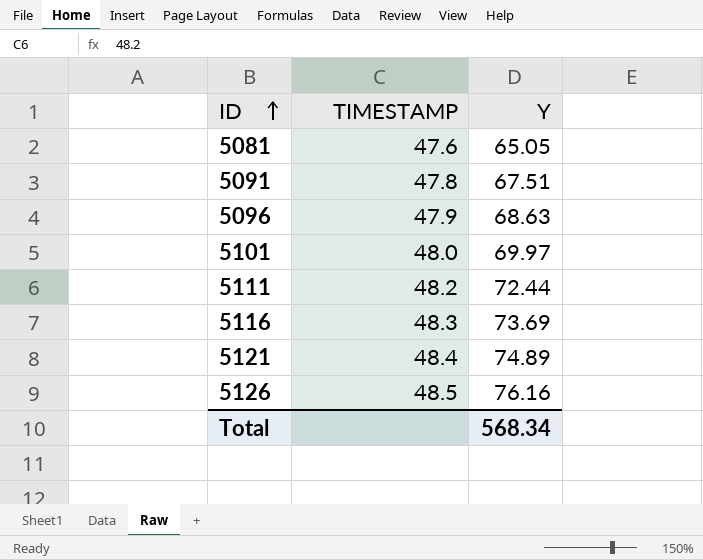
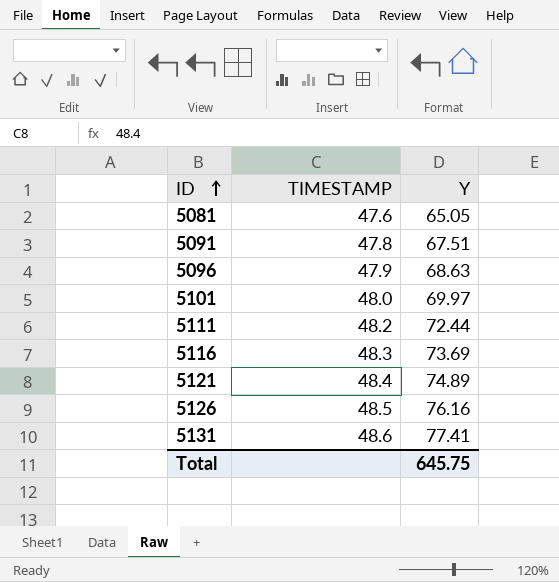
row 5131: none -> 48.6 | 77.41
Total | Y: 568.34 -> 645.75

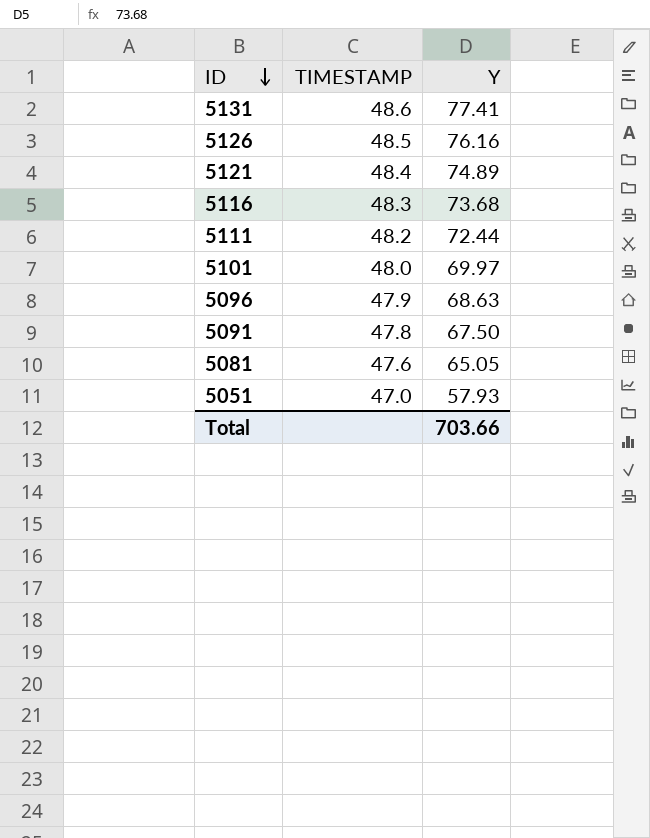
row order: ID ascending -> ID descending
5116 | Y: 73.69 -> 73.68
5091 | Y: 67.51 -> 67.50
row 5051: none -> 47.0 | 57.93
Total | Y: 645.75 -> 703.66

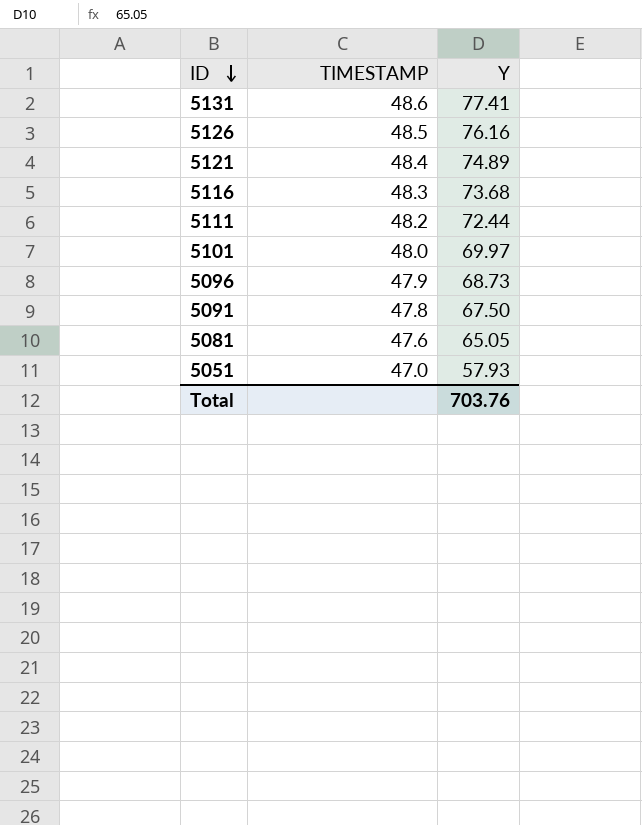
5096 | Y: 68.63 -> 68.73
Total | Y: 703.66 -> 703.76

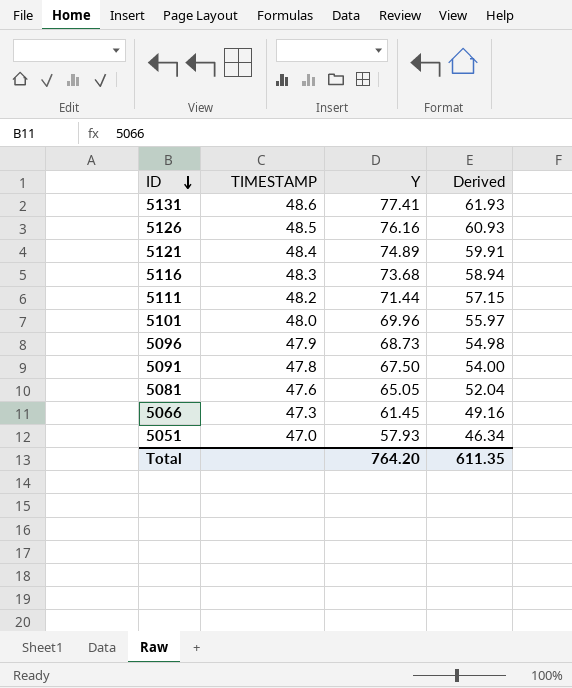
column Derived | formula: none -> [Y] * 0.8
5111 | Y: 72.44 -> 71.44
5101 | Y: 69.97 -> 69.96
row 5066: none -> 47.3 | 61.45 | 49.16
Total | Y: 703.76 -> 764.20

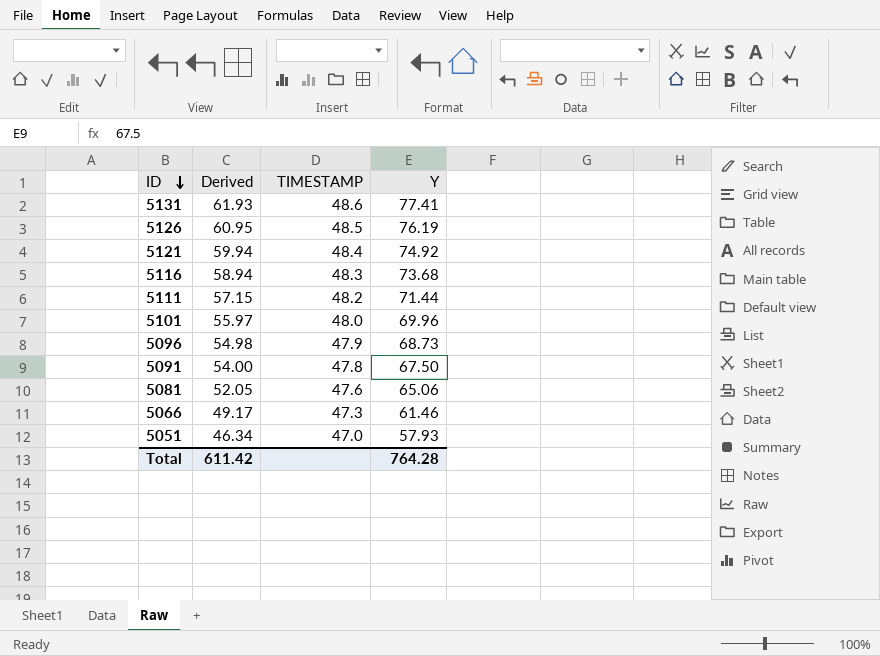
column Derived | position: 4 -> 2
5126 | Derived: 60.93 -> 60.95
5126 | Y: 76.16 -> 76.19
5121 | Derived: 59.91 -> 59.94
5121 | Y: 74.89 -> 74.92
5081 | Derived: 52.04 -> 52.05
5081 | Y: 65.05 -> 65.06
5066 | Derived: 49.16 -> 49.17
5066 | Y: 61.45 -> 61.46
Total | Derived: 611.35 -> 611.42
Total | Y: 764.20 -> 764.28

